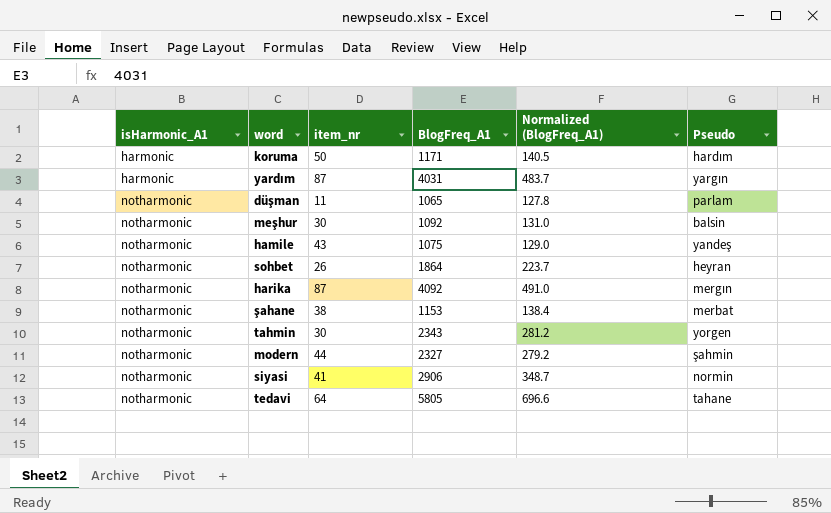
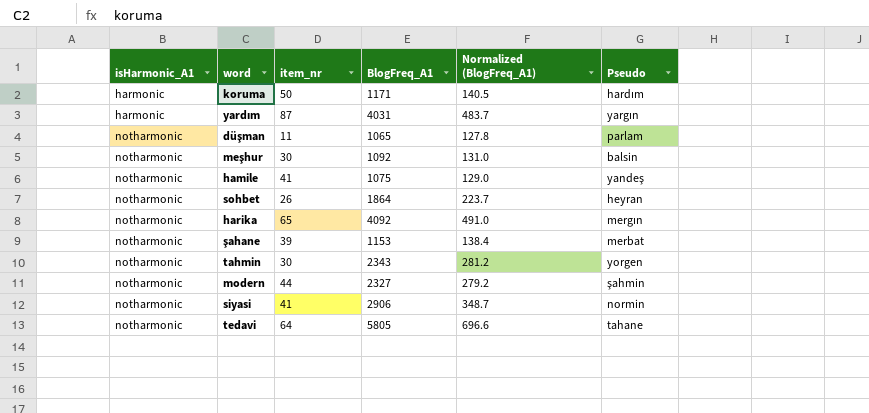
hamile | item_nr: 43 -> 41
harika | item_nr: 87 -> 65
şahane | item_nr: 38 -> 39

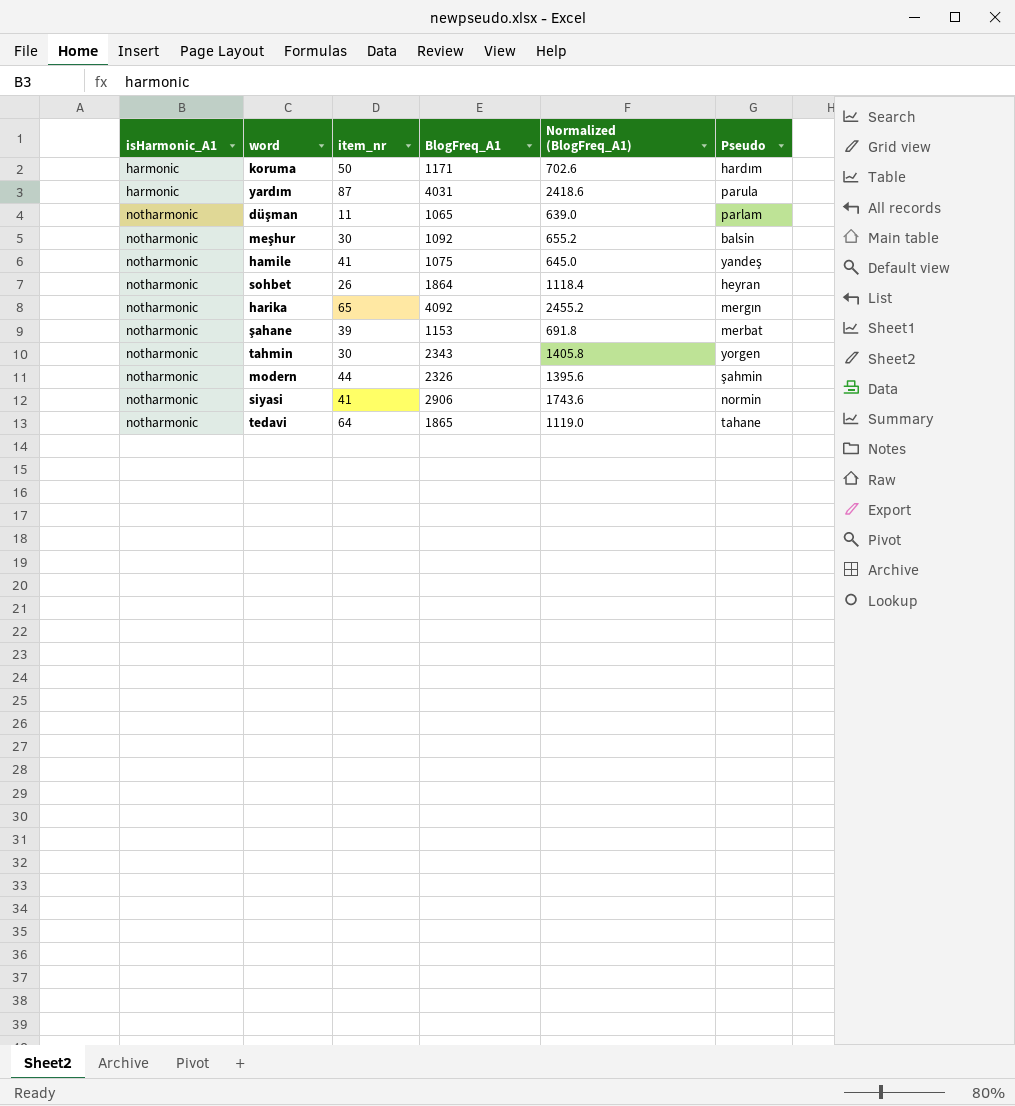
column Normalized (BlogFreq_A1) | formula: [BlogFreq_A1] * 0.12 -> [BlogFreq_A1] * 0.6
yardım | Pseudo: yargın -> parula
modern | BlogFreq_A1: 2327 -> 2326
tedavi | BlogFreq_A1: 5805 -> 1865

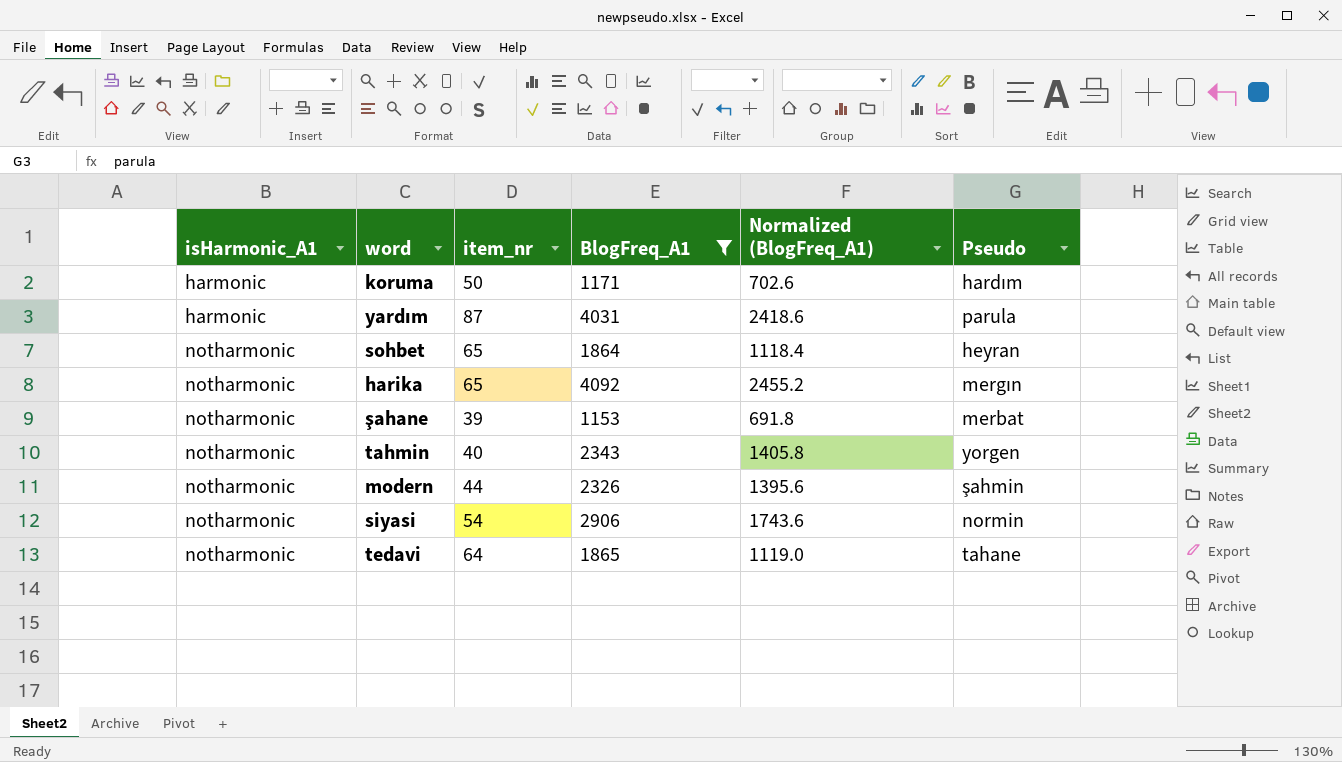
filter: none -> BlogFreq_A1 >= 1153
sohbet | item_nr: 26 -> 65
tahmin | item_nr: 30 -> 40
siyasi | item_nr: 41 -> 54

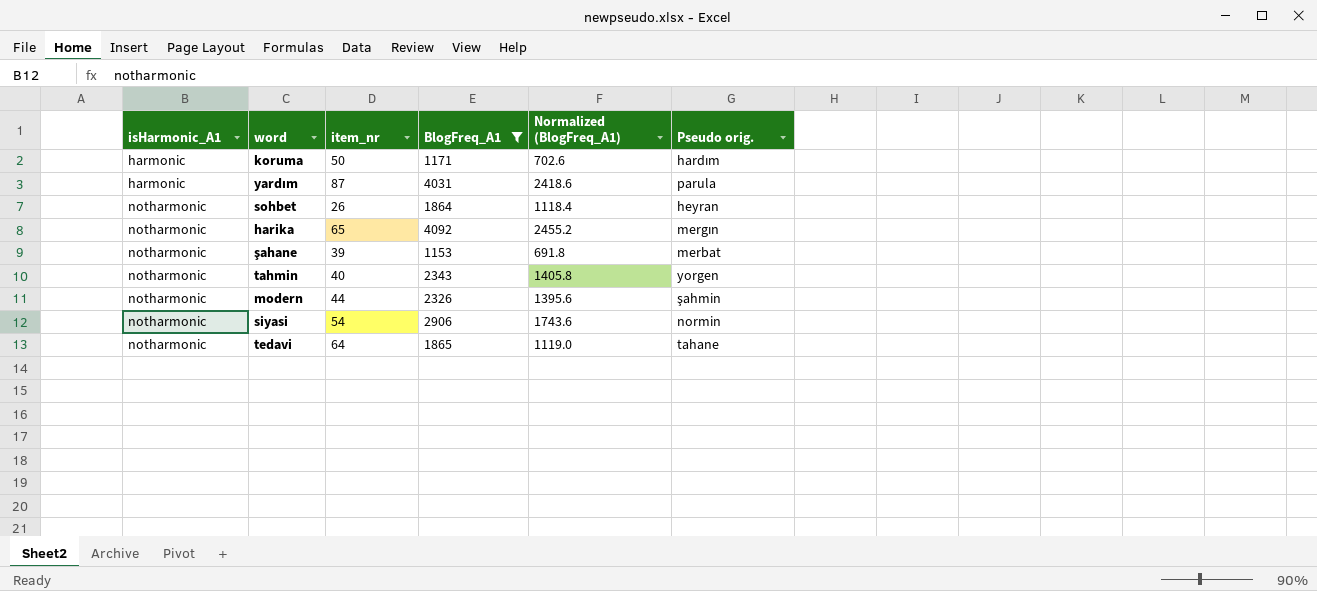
column name: Pseudo -> Pseudo orig.
sohbet | item_nr: 65 -> 26

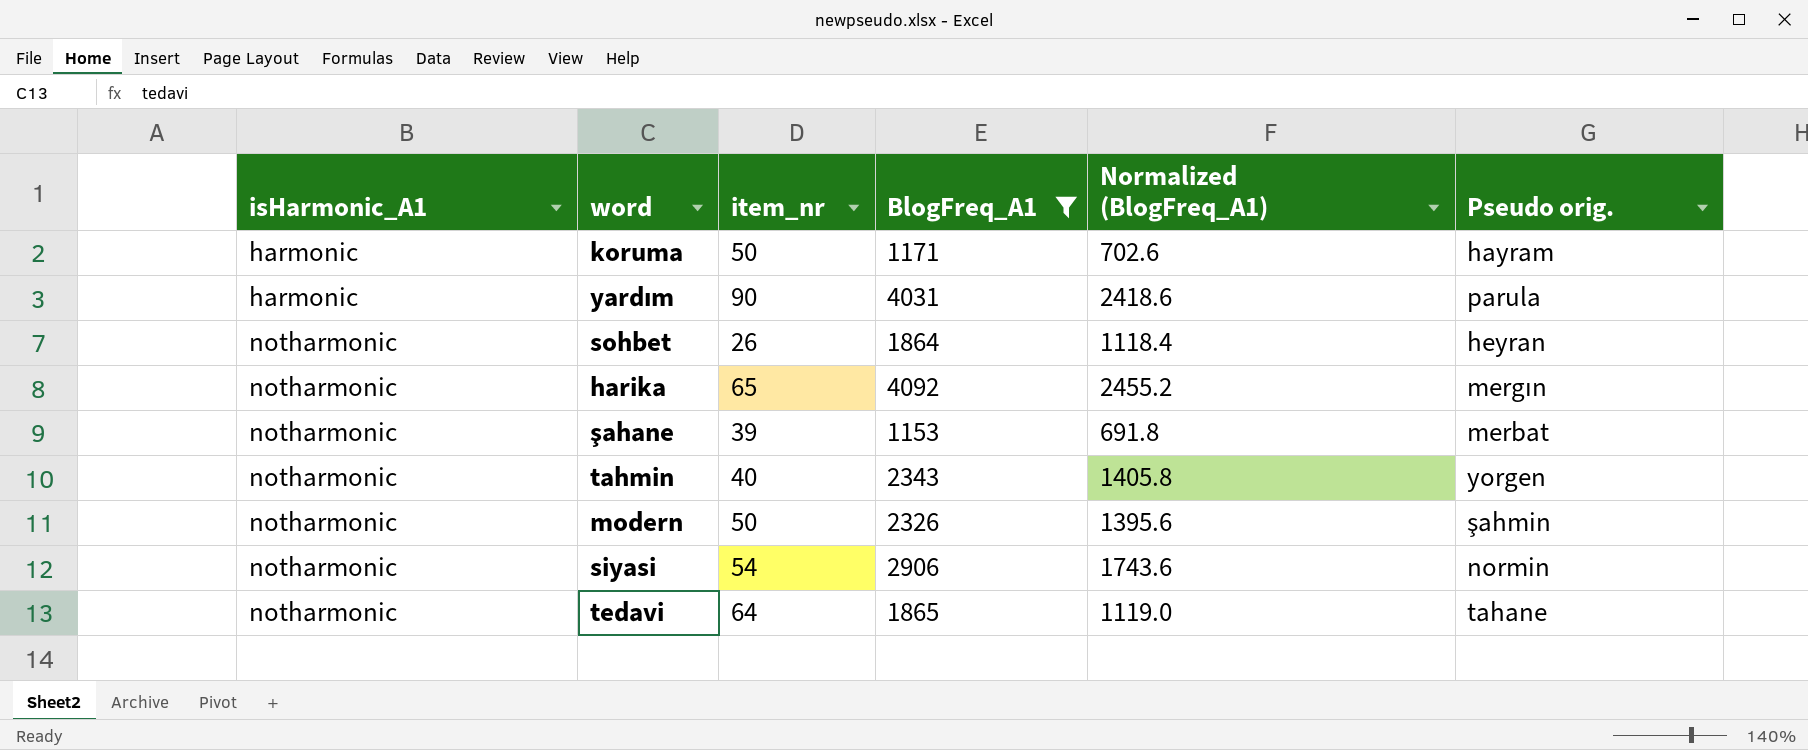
koruma | Pseudo orig.: hardım -> hayram
yardım | item_nr: 87 -> 90
modern | item_nr: 44 -> 50

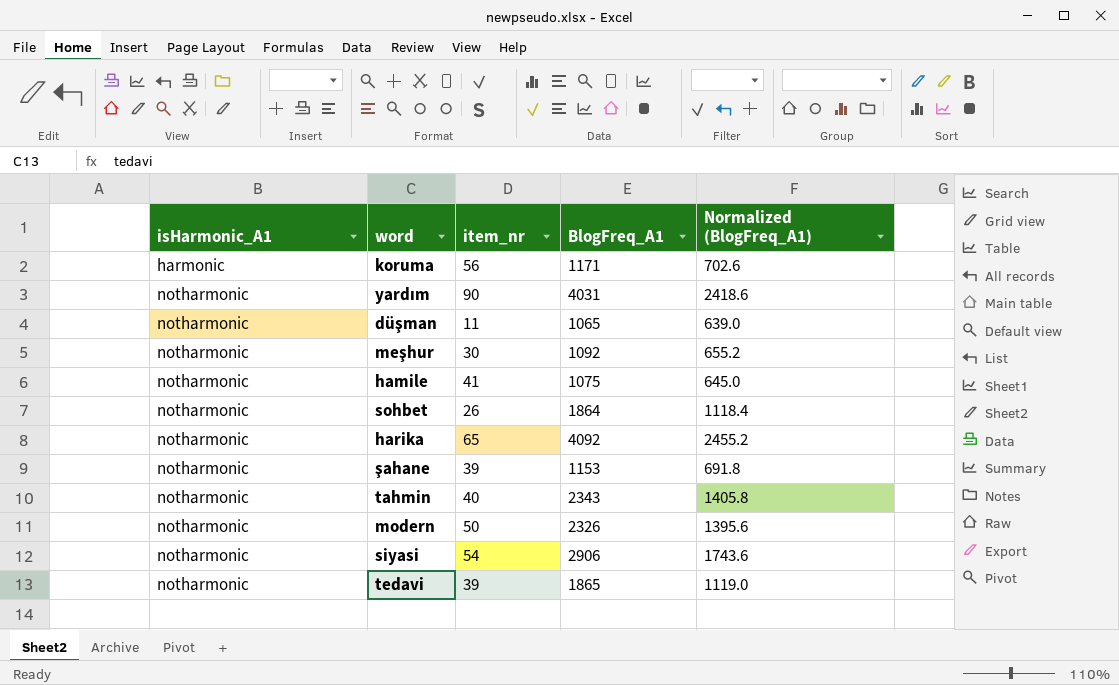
filter: BlogFreq_A1 >= 1153 -> none
column Pseudo orig. | position: 6 -> none
koruma | item_nr: 50 -> 56
yardım | isHarmonic_A1: harmonic -> notharmonic
tedavi | item_nr: 64 -> 39

